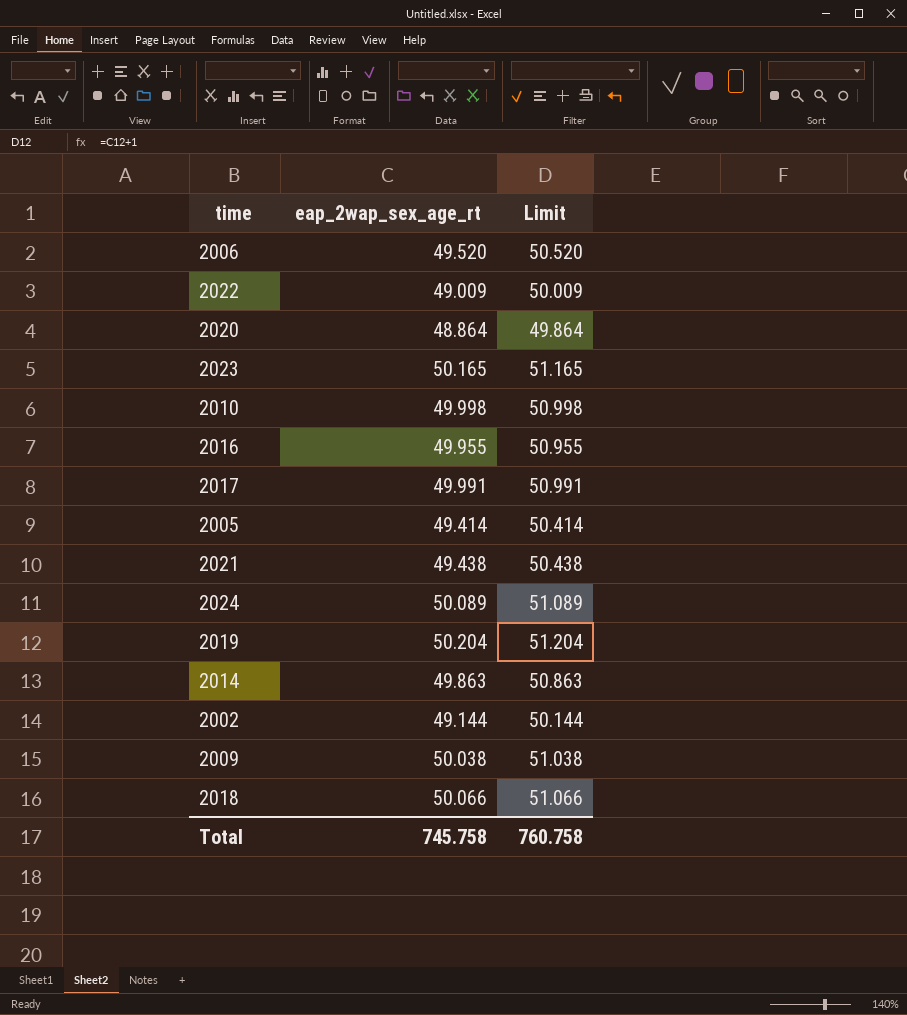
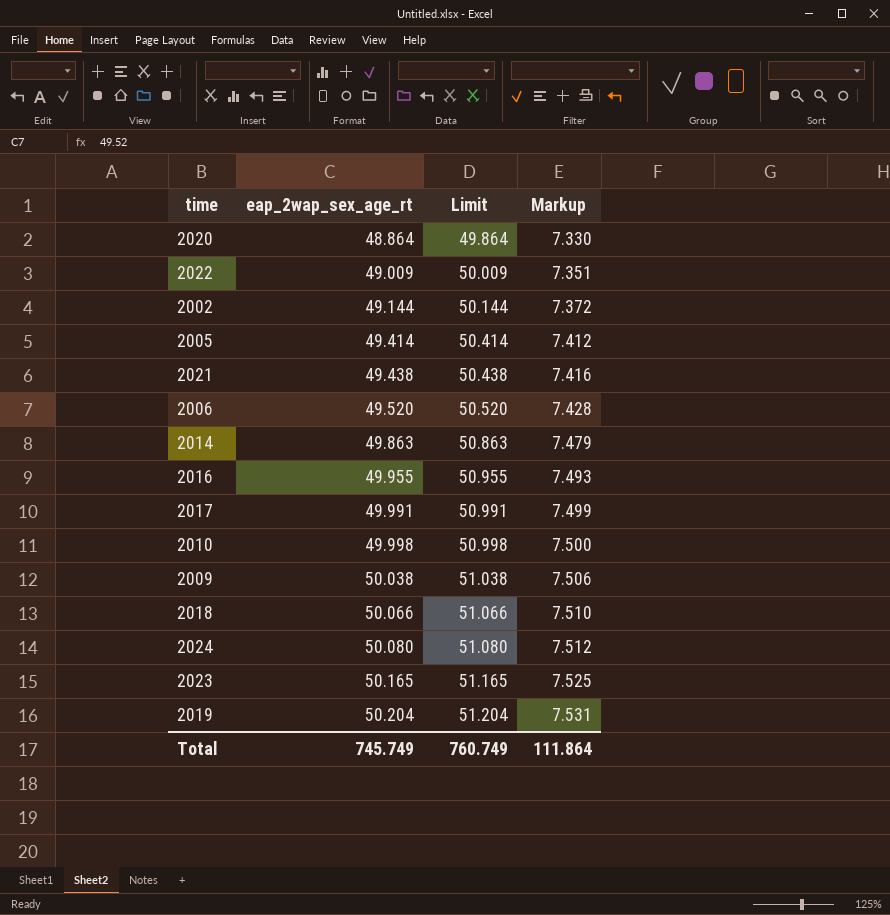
row order: none -> eap_2wap_sex_age_rt ascending
column Markup | formula: none -> [eap_2wap_sex_age_rt] * 0.15
2024 | eap_2wap_sex_age_rt: 50.089 -> 50.080
2024 | Limit: 51.089 -> 51.080
Total | eap_2wap_sex_age_rt: 745.758 -> 745.749
Total | Limit: 760.758 -> 760.749

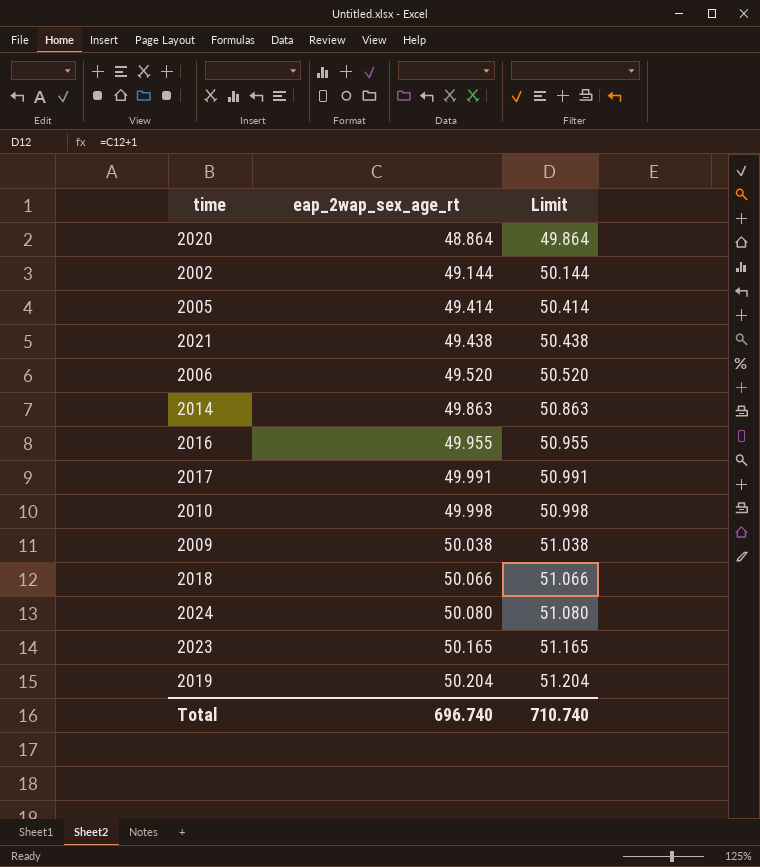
column Markup | formula: [eap_2wap_sex_age_rt] * 0.15 -> none
row 2022: 49.009 | 50.009 | 7.351 -> none
Total | eap_2wap_sex_age_rt: 745.749 -> 696.740
Total | Limit: 760.749 -> 710.740

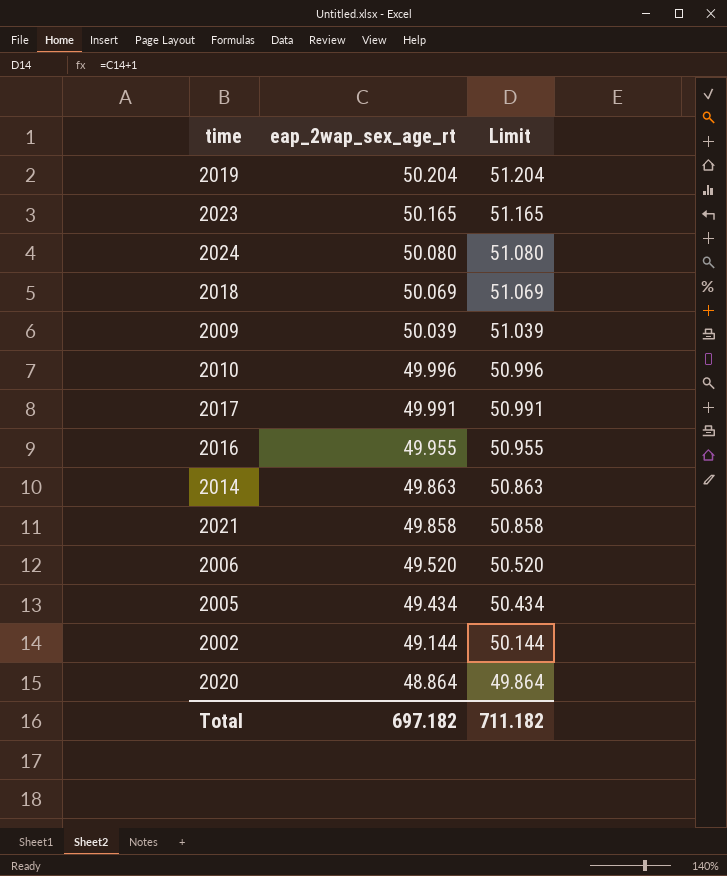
row order: eap_2wap_sex_age_rt ascending -> eap_2wap_sex_age_rt descending
2018 | eap_2wap_sex_age_rt: 50.066 -> 50.069
2018 | Limit: 51.066 -> 51.069
2009 | eap_2wap_sex_age_rt: 50.038 -> 50.039
2009 | Limit: 51.038 -> 51.039
2010 | eap_2wap_sex_age_rt: 49.998 -> 49.996
2010 | Limit: 50.998 -> 50.996
2021 | eap_2wap_sex_age_rt: 49.438 -> 49.858
2021 | Limit: 50.438 -> 50.858
2005 | eap_2wap_sex_age_rt: 49.414 -> 49.434
2005 | Limit: 50.414 -> 50.434
Total | eap_2wap_sex_age_rt: 696.740 -> 697.182
Total | Limit: 710.740 -> 711.182

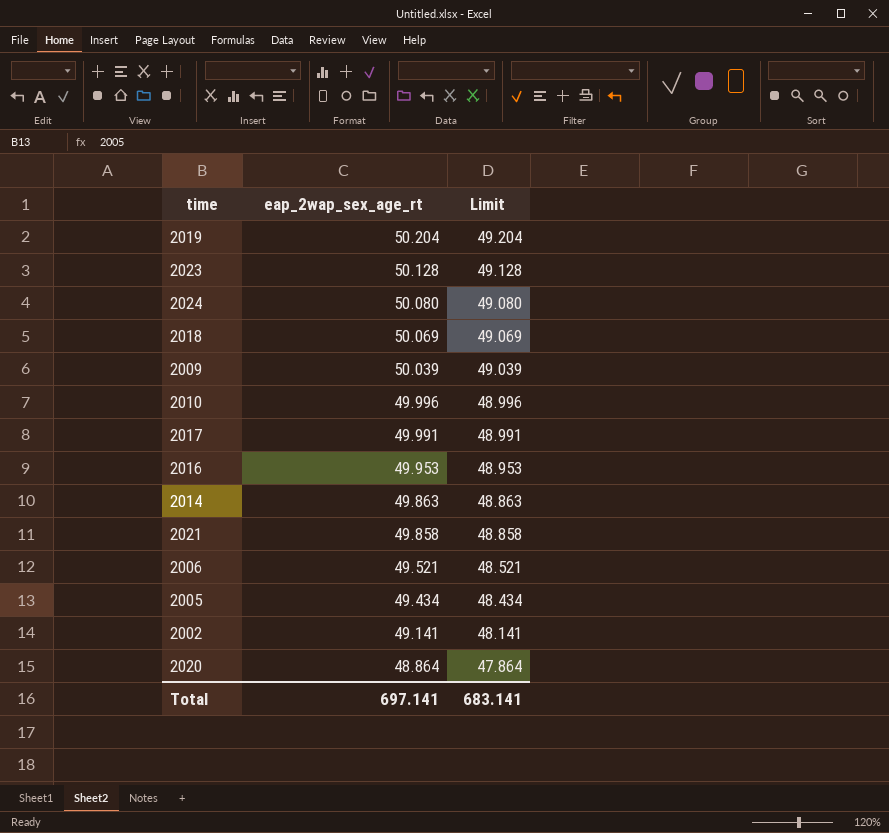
column Limit | formula: [eap_2wap_sex_age_rt] + 1 -> [eap_2wap_sex_age_rt] - 1
2023 | eap_2wap_sex_age_rt: 50.165 -> 50.128
2016 | eap_2wap_sex_age_rt: 49.955 -> 49.953
2006 | eap_2wap_sex_age_rt: 49.520 -> 49.521
2002 | eap_2wap_sex_age_rt: 49.144 -> 49.141
Total | eap_2wap_sex_age_rt: 697.182 -> 697.141
Total | Limit: 711.182 -> 683.141

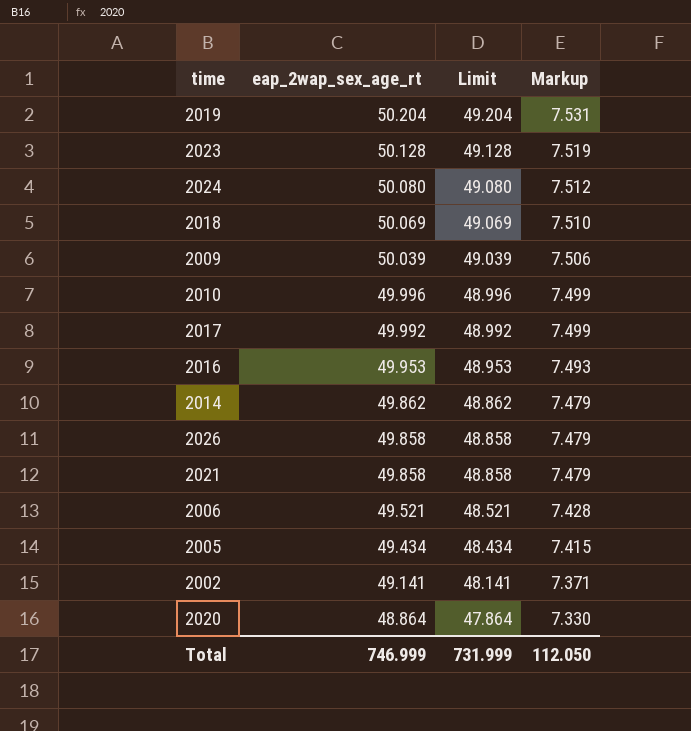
column Markup | formula: none -> [eap_2wap_sex_age_rt] * 0.15
2017 | eap_2wap_sex_age_rt: 49.991 -> 49.992
2017 | Limit: 48.991 -> 48.992
2014 | eap_2wap_sex_age_rt: 49.863 -> 49.862
2014 | Limit: 48.863 -> 48.862
row 2026: none -> 49.858 | 48.858 | 7.479
Total | eap_2wap_sex_age_rt: 697.141 -> 746.999
Total | Limit: 683.141 -> 731.999

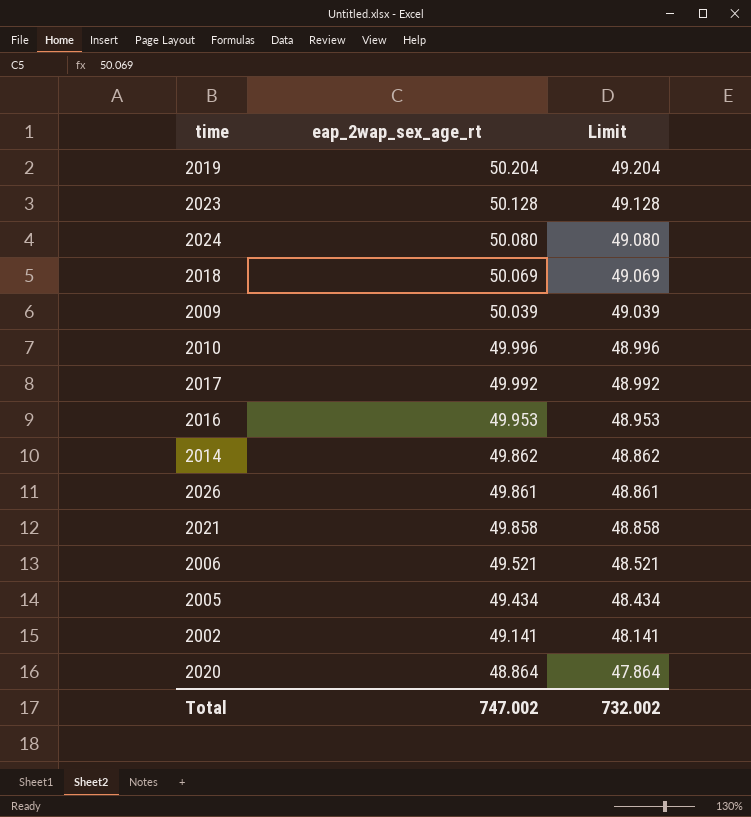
column Markup | formula: [eap_2wap_sex_age_rt] * 0.15 -> none
2026 | eap_2wap_sex_age_rt: 49.858 -> 49.861
2026 | Limit: 48.858 -> 48.861
Total | eap_2wap_sex_age_rt: 746.999 -> 747.002
Total | Limit: 731.999 -> 732.002

